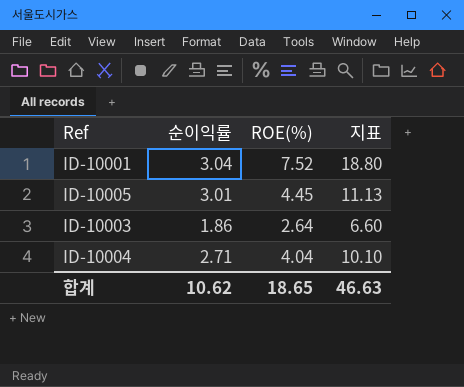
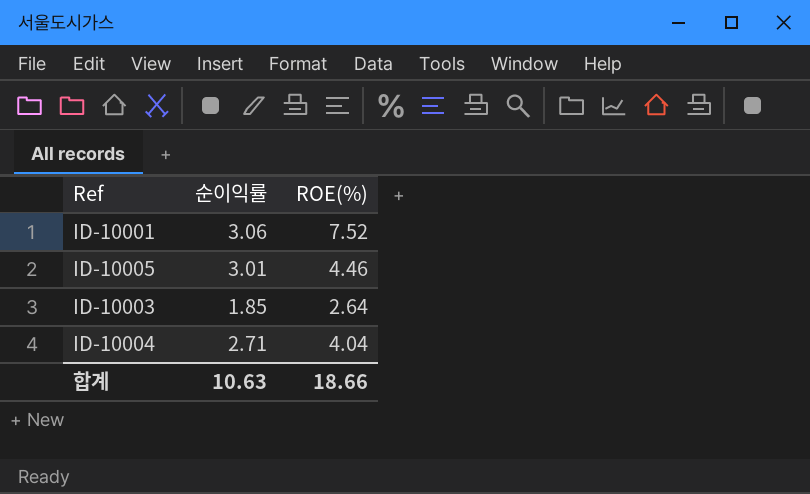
column 지표 | formula: [ROE(%)] * 2.5 -> none
ID-10001 | 순이익률: 3.04 -> 3.06
ID-10005 | ROE(%): 4.45 -> 4.46
ID-10003 | 순이익률: 1.86 -> 1.85
합계 | 순이익률: 10.62 -> 10.63
합계 | ROE(%): 18.65 -> 18.66

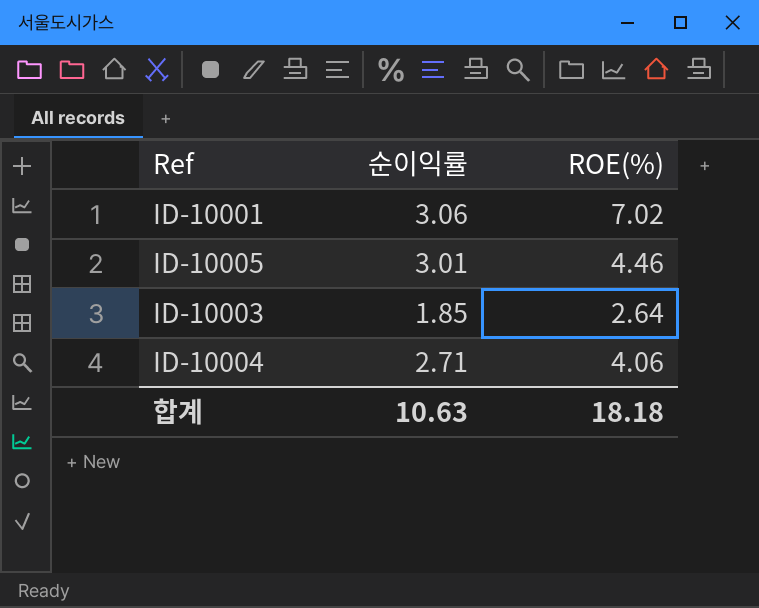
ID-10001 | ROE(%): 7.52 -> 7.02
ID-10004 | ROE(%): 4.04 -> 4.06
합계 | ROE(%): 18.66 -> 18.18

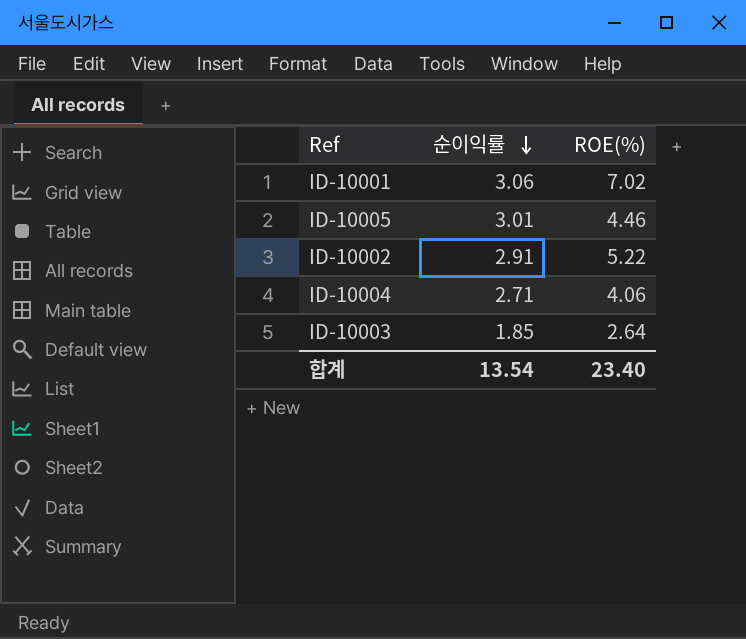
row order: none -> 순이익률 descending
row ID-10002: none -> 2.91 | 5.22
합계 | 순이익률: 10.63 -> 13.54
합계 | ROE(%): 18.18 -> 23.40

